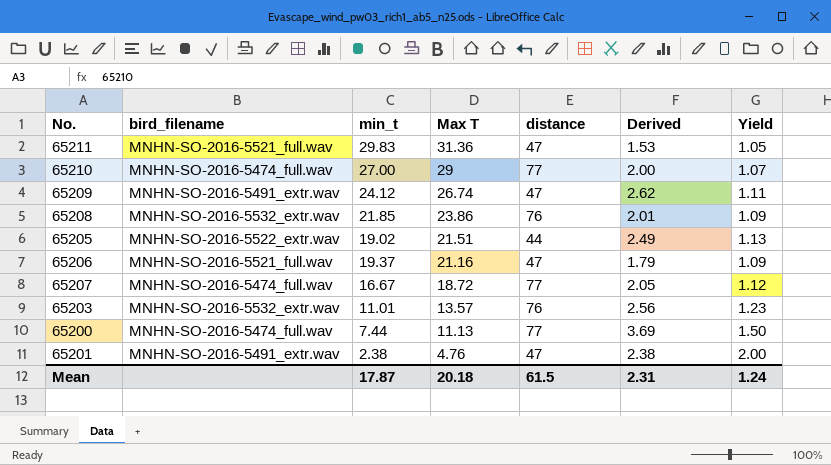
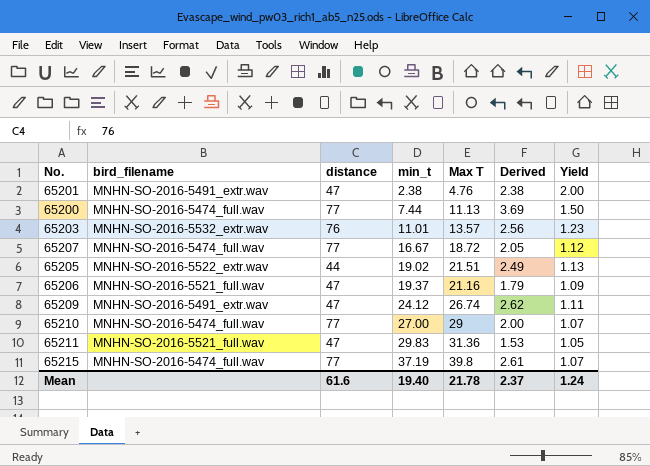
row order: Max T descending -> min_t ascending
column distance | position: 5 -> 3
row 65208: MNHN-SO-2016-5532_extr.wav | 21.85 | 23.86 | 76 | 2.01 | 1.09 -> none
row 65215: none -> MNHN-SO-2016-5474_full.wav | 77 | 37.19 | 39.8 | 2.61 | 1.07
Mean | distance: 61.5 -> 61.6
Mean | min_t: 17.87 -> 19.40
Mean | Max T: 20.18 -> 21.78
Mean | Derived: 2.31 -> 2.37

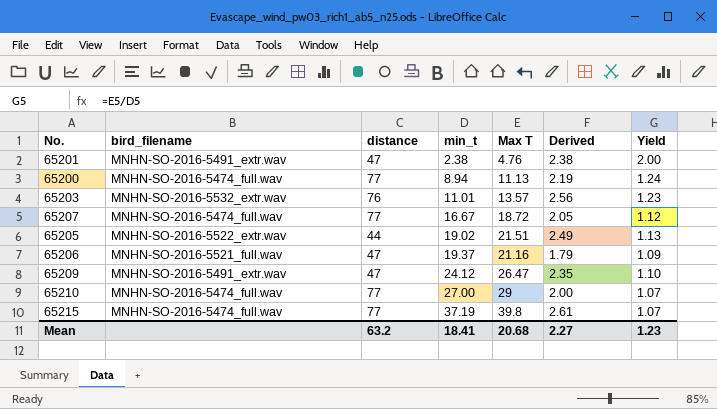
row 65211: MNHN-SO-2016-5521_full.wav | 47 | 29.83 | 31.36 | 1.53 | 1.05 -> none
65200 | min_t: 7.44 -> 8.94
65200 | Derived: 3.69 -> 2.19
65200 | Yield: 1.50 -> 1.24
65209 | Max T: 26.74 -> 26.47
65209 | Derived: 2.62 -> 2.35
65209 | Yield: 1.11 -> 1.10
Mean | distance: 61.6 -> 63.2
Mean | min_t: 19.40 -> 18.41
Mean | Max T: 21.78 -> 20.68
Mean | Derived: 2.37 -> 2.27
Mean | Yield: 1.24 -> 1.23

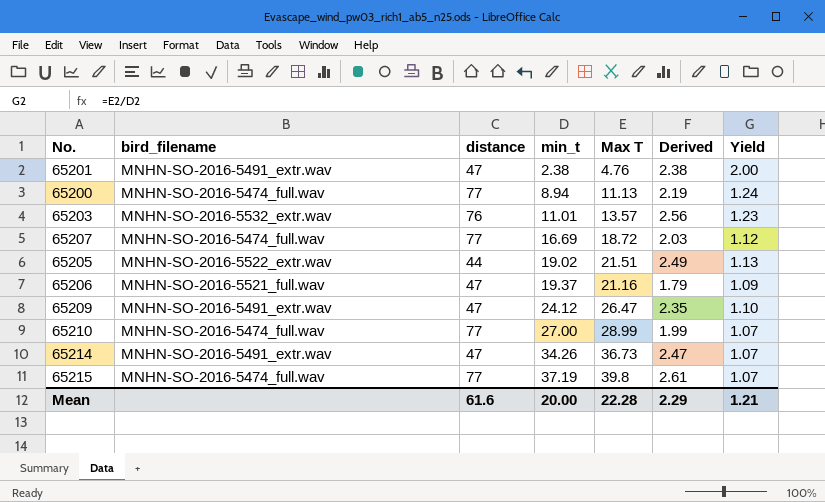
65207 | min_t: 16.67 -> 16.69
65207 | Derived: 2.05 -> 2.03
65210 | Max T: 29 -> 28.99
65210 | Derived: 2.00 -> 1.99
row 65214: none -> MNHN-SO-2016-5491_extr.wav | 47 | 34.26 | 36.73 | 2.47 | 1.07
Mean | distance: 63.2 -> 61.6
Mean | min_t: 18.41 -> 20.00
Mean | Max T: 20.68 -> 22.28
Mean | Derived: 2.27 -> 2.29
Mean | Yield: 1.23 -> 1.21

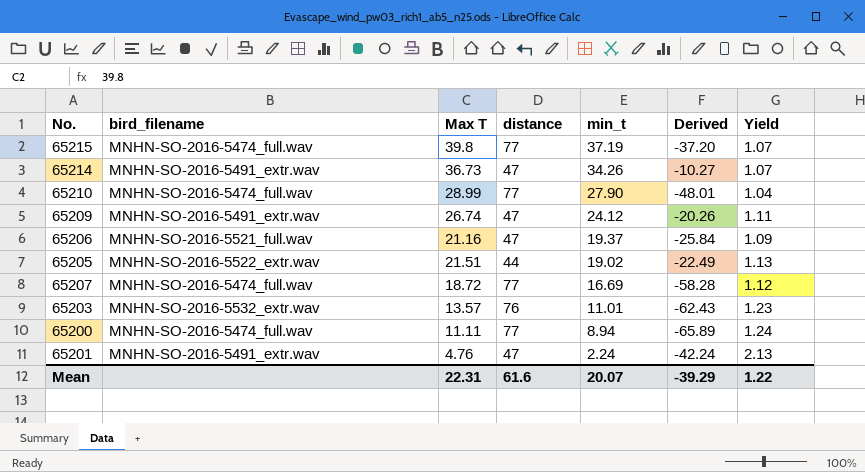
row order: min_t ascending -> min_t descending
column Max T | position: 5 -> 3
column Derived | formula: [Max T] - [min_t] -> [Max T] - [distance]
65210 | min_t: 27.00 -> 27.90
65210 | Yield: 1.07 -> 1.04
65209 | Max T: 26.47 -> 26.74
65209 | Yield: 1.10 -> 1.11
65200 | Max T: 11.13 -> 11.11
65201 | min_t: 2.38 -> 2.24
65201 | Yield: 2.00 -> 2.13
Mean | Max T: 22.28 -> 22.31
Mean | min_t: 20.00 -> 20.07
Mean | Derived: 2.29 -> -39.29
Mean | Yield: 1.21 -> 1.22

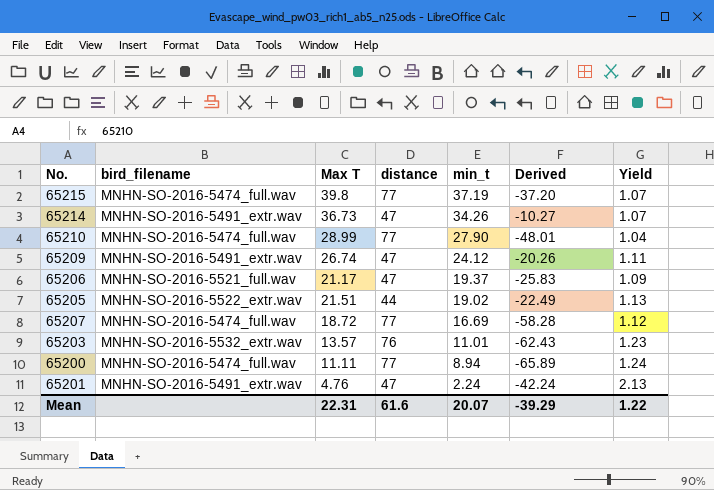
65206 | Max T: 21.16 -> 21.17
65206 | Derived: -25.84 -> -25.83

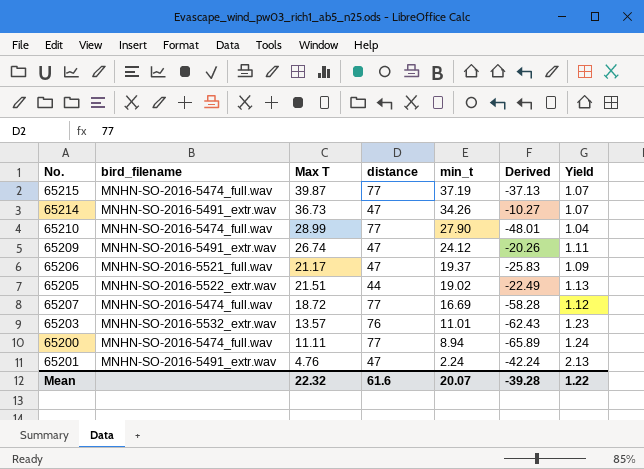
65215 | Max T: 39.8 -> 39.87
65215 | Derived: -37.20 -> -37.13
Mean | Max T: 22.31 -> 22.32
Mean | Derived: -39.29 -> -39.28

